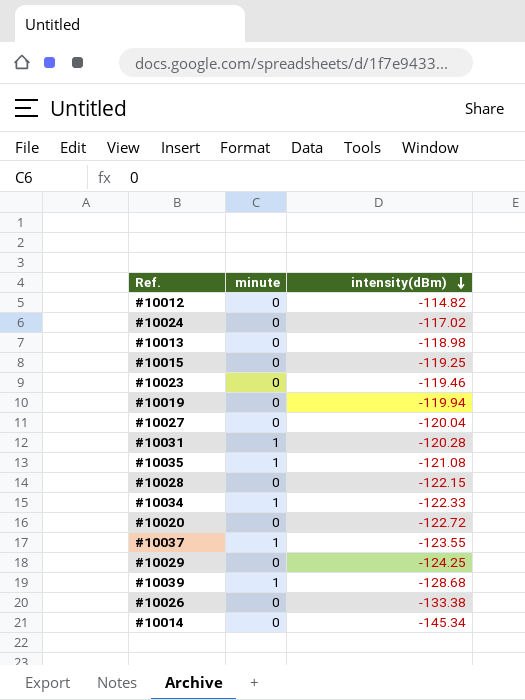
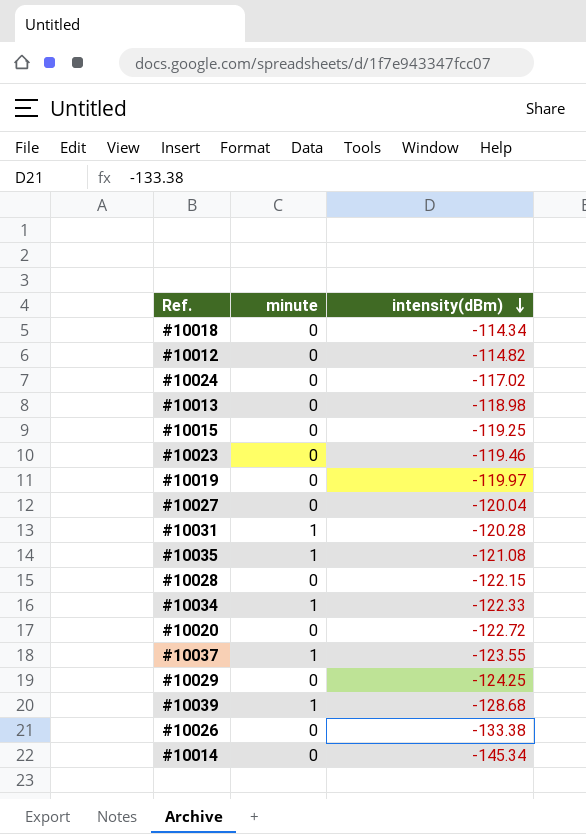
row #10018: none -> 0 | -114.34
#10019 | intensity(dBm): -119.94 -> -119.97

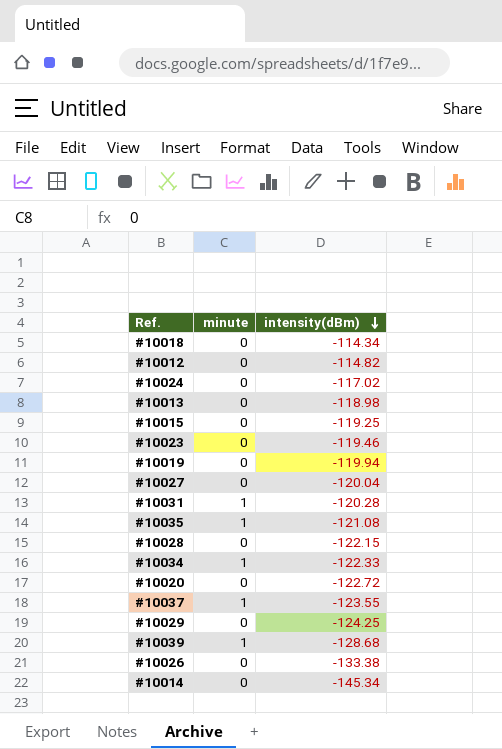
#10019 | intensity(dBm): -119.97 -> -119.94

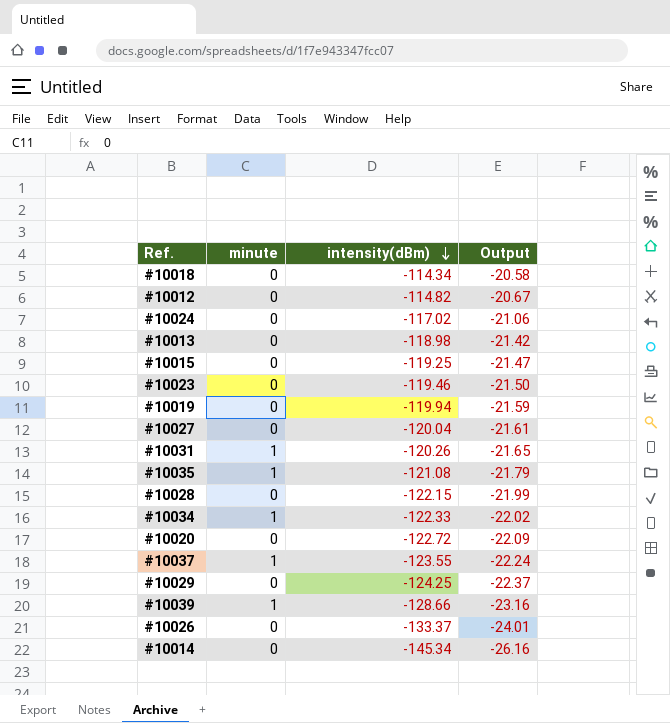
column Output | formula: none -> [intensity(dBm)] * 0.18
#10031 | intensity(dBm): -120.28 -> -120.26
#10039 | intensity(dBm): -128.68 -> -128.66
#10026 | intensity(dBm): -133.38 -> -133.37

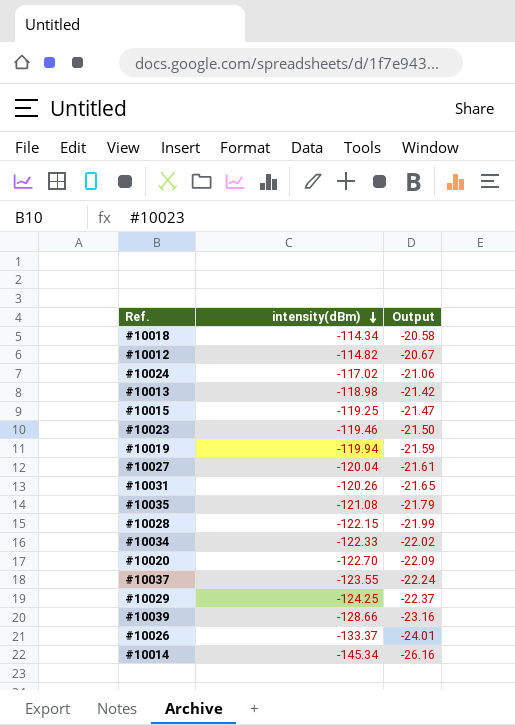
column minute | position: 2 -> none
#10020 | intensity(dBm): -122.72 -> -122.70

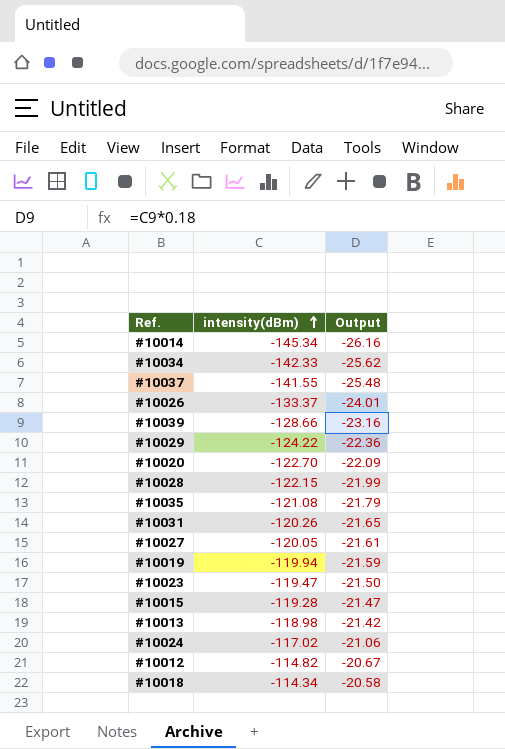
row order: intensity(dBm) descending -> intensity(dBm) ascending
#10034 | intensity(dBm): -122.33 -> -142.33
#10034 | Output: -22.02 -> -25.62
#10037 | intensity(dBm): -123.55 -> -141.55
#10037 | Output: -22.24 -> -25.48
#10029 | intensity(dBm): -124.25 -> -124.22
#10029 | Output: -22.37 -> -22.36
#10027 | intensity(dBm): -120.04 -> -120.05
#10023 | intensity(dBm): -119.46 -> -119.47
#10015 | intensity(dBm): -119.25 -> -119.28

